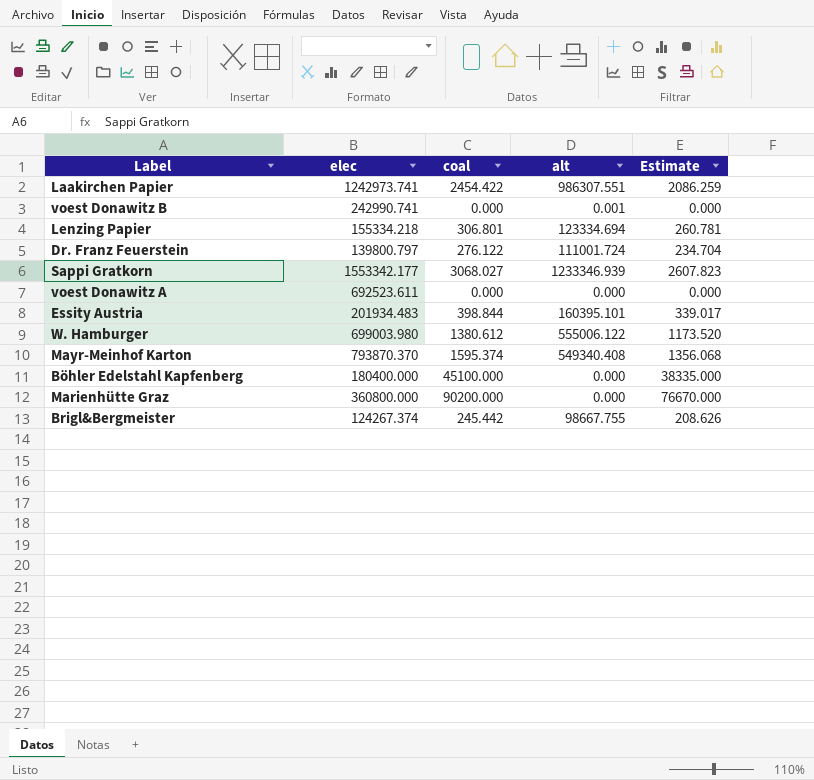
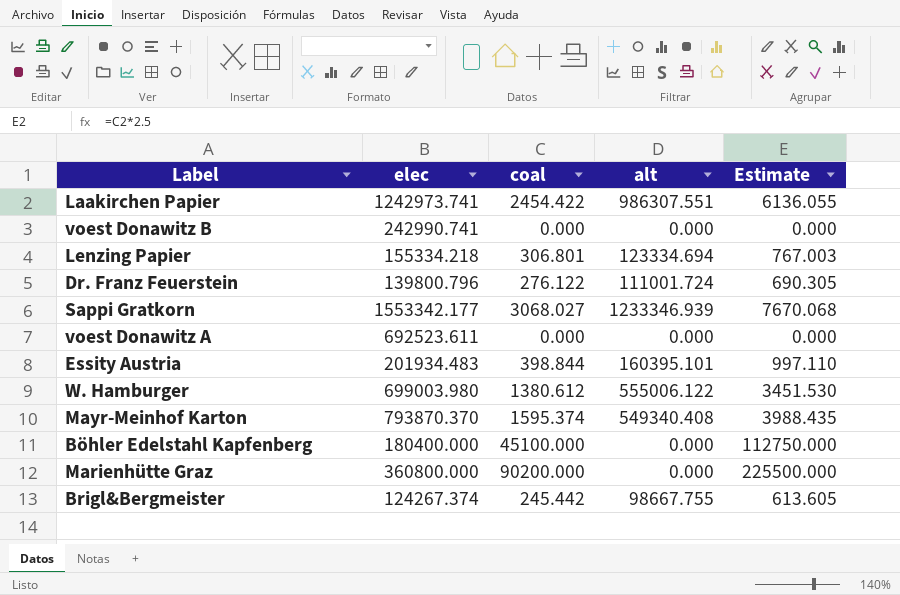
column Estimate | formula: [coal] * 0.85 -> [coal] * 2.5
voest Donawitz B | alt: 0.001 -> 0.000
Dr. Franz Feuerstein | elec: 139800.797 -> 139800.796

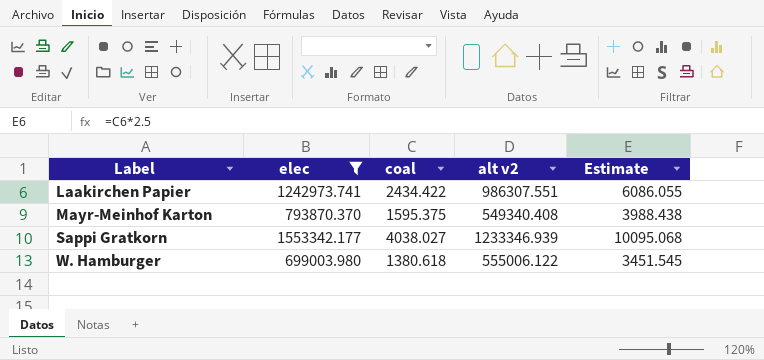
filter: none -> elec >= 699003.980
row order: none -> Label ascending
column name: alt -> alt v2
Laakirchen Papier | coal: 2454.422 -> 2434.422
Laakirchen Papier | Estimate: 6136.055 -> 6086.055
Mayr-Meinhof Karton | coal: 1595.374 -> 1595.375
Mayr-Meinhof Karton | Estimate: 3988.435 -> 3988.438
Sappi Gratkorn | coal: 3068.027 -> 4038.027
Sappi Gratkorn | Estimate: 7670.068 -> 10095.068
W. Hamburger | coal: 1380.612 -> 1380.618
W. Hamburger | Estimate: 3451.530 -> 3451.545

